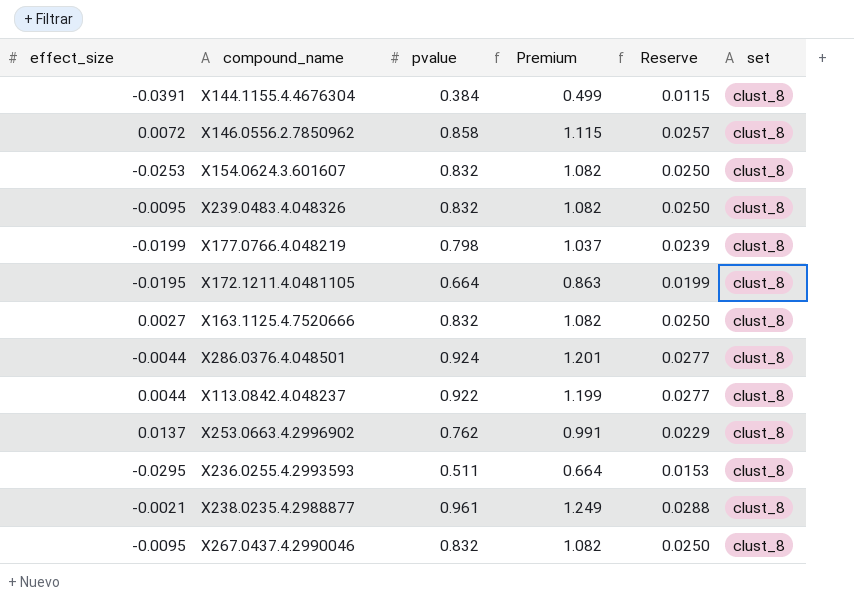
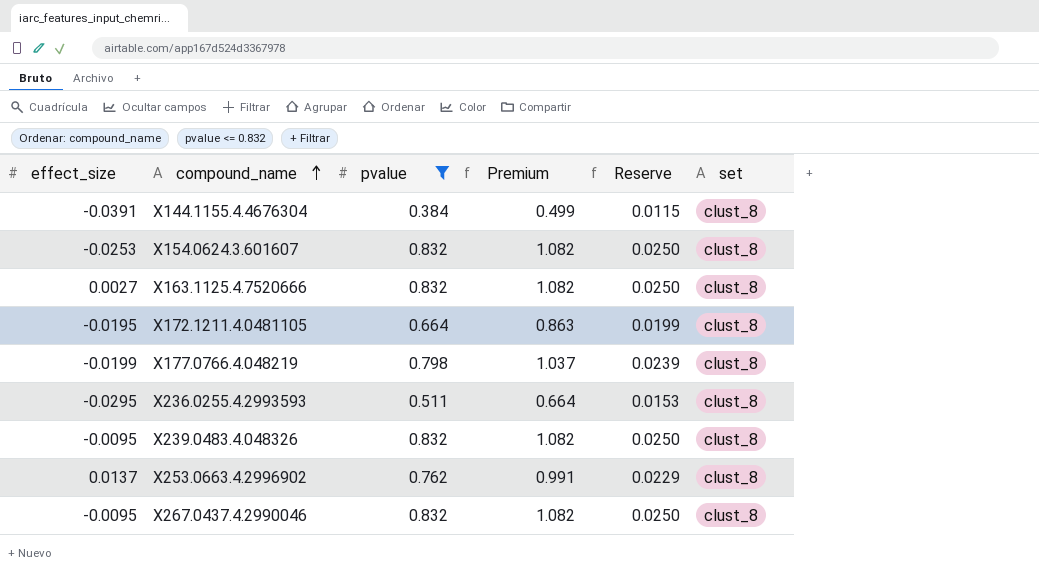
filter: none -> pvalue <= 0.832
row order: none -> compound_name ascending

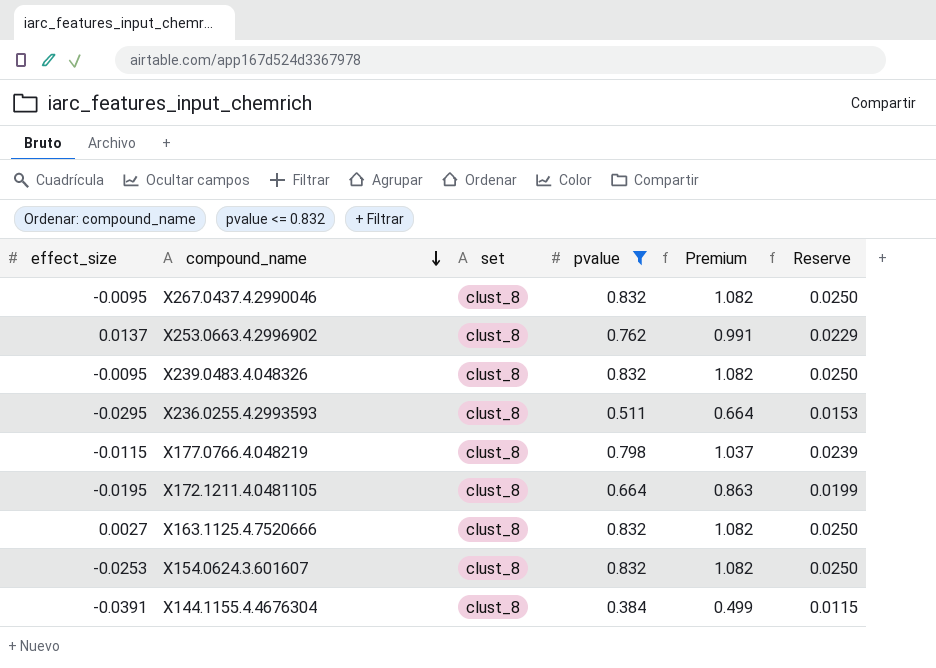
row order: compound_name ascending -> compound_name descending
column set | position: 6 -> 3
X177.0766.4.048219 | effect_size: -0.0199 -> -0.0115

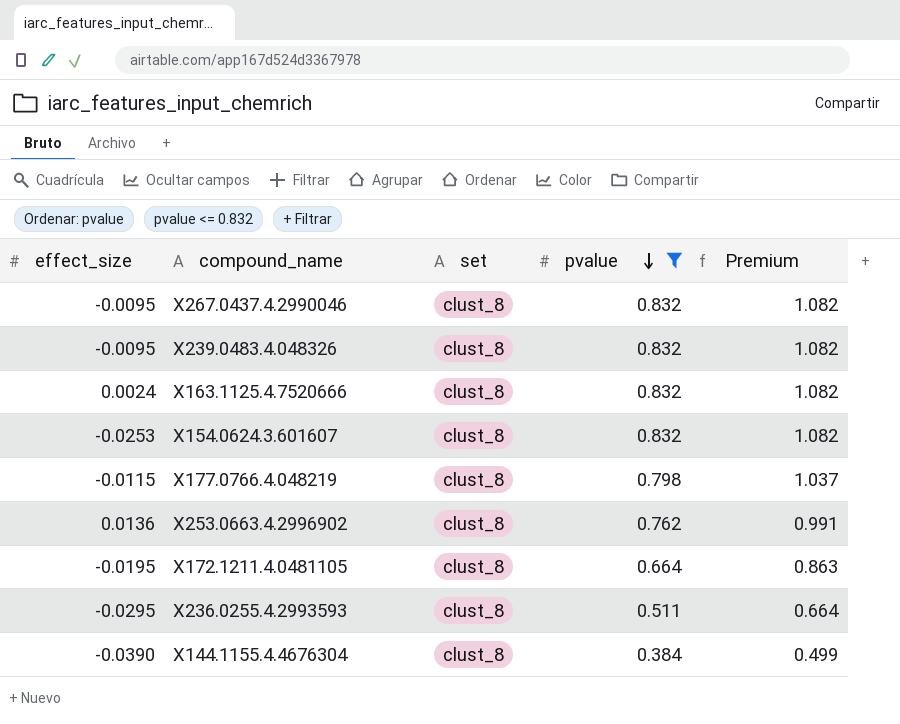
row order: compound_name descending -> pvalue descending
column Reserve | formula: [pvalue] * 0.03 -> none
X163.1125.4.7520666 | effect_size: 0.0027 -> 0.0024
X253.0663.4.2996902 | effect_size: 0.0137 -> 0.0136
X144.1155.4.4676304 | effect_size: -0.0391 -> -0.0390

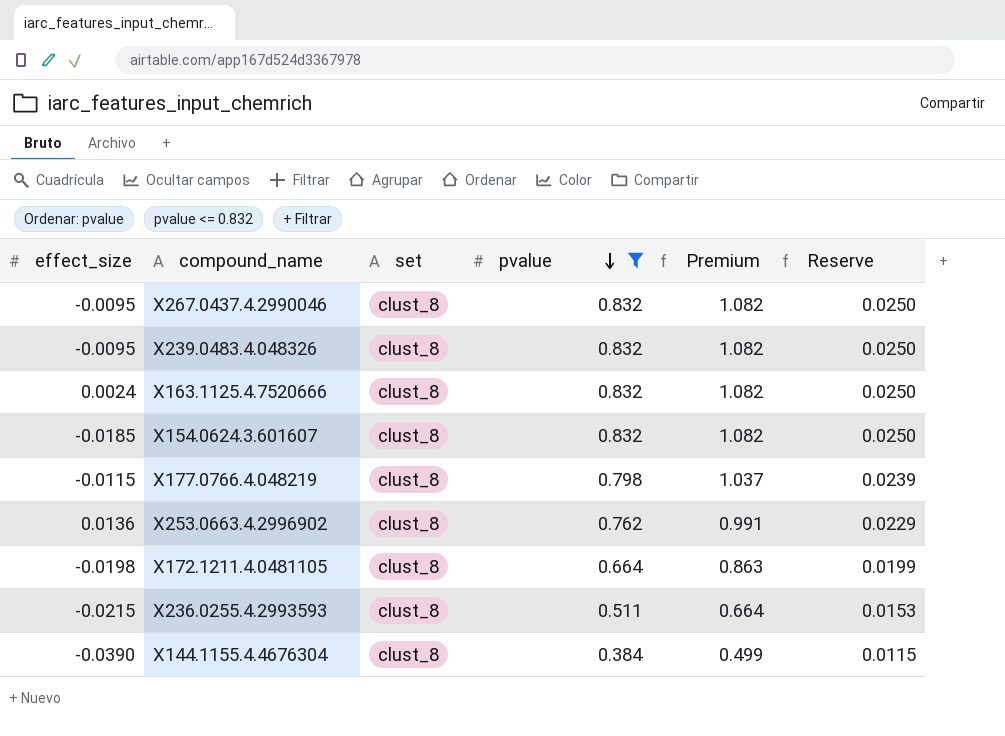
column Reserve | formula: none -> [pvalue] * 0.03
X154.0624.3.601607 | effect_size: -0.0253 -> -0.0185
X172.1211.4.0481105 | effect_size: -0.0195 -> -0.0198
X236.0255.4.2993593 | effect_size: -0.0295 -> -0.0215

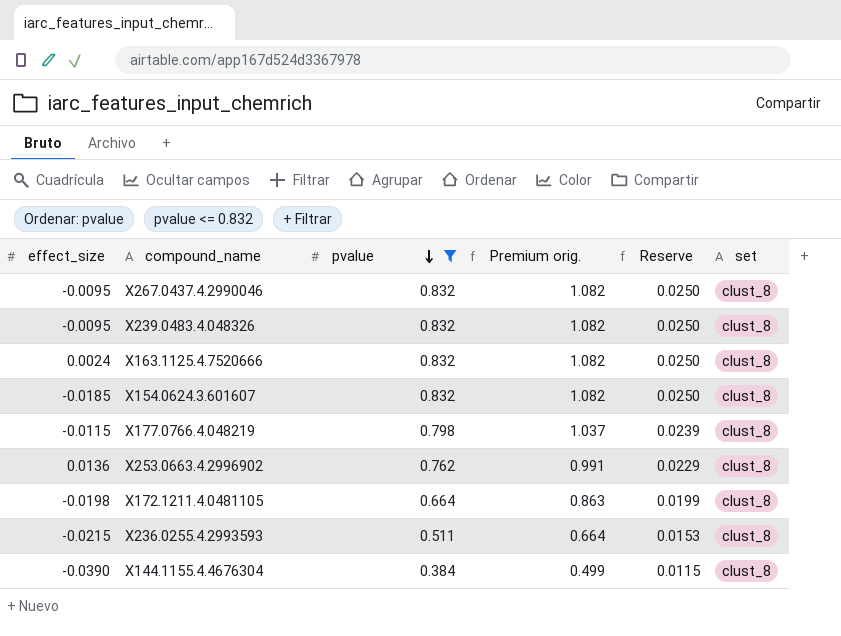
column name: Premium -> Premium orig.
column set | position: 3 -> 6

